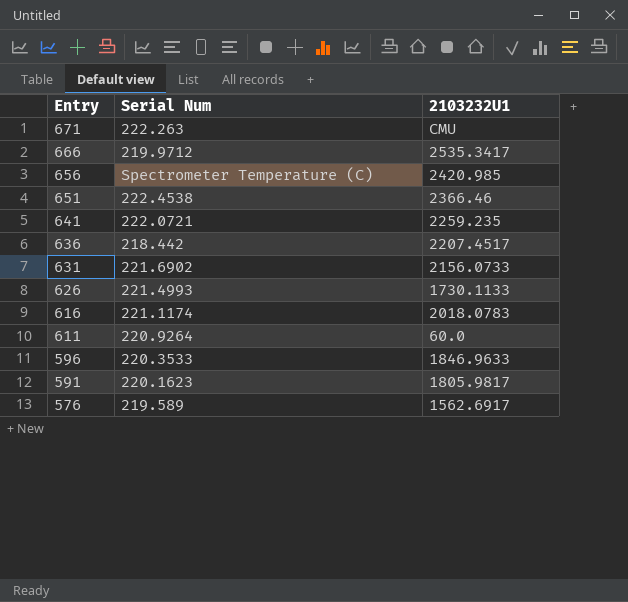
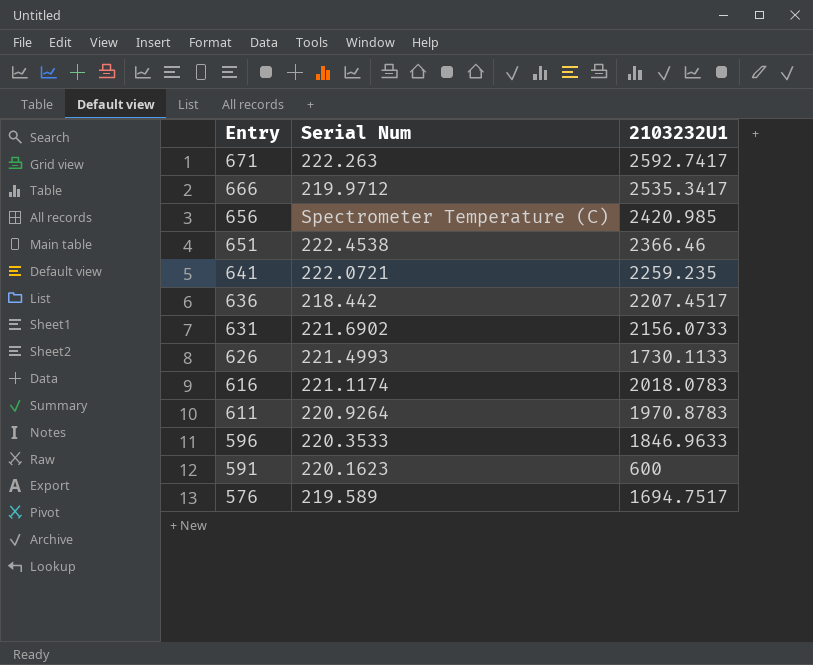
671 | 2103232U1: CMU -> 2592.7417
611 | 2103232U1: 60.0 -> 1970.8783
591 | 2103232U1: 1805.9817 -> 600
576 | 2103232U1: 1562.6917 -> 1694.7517

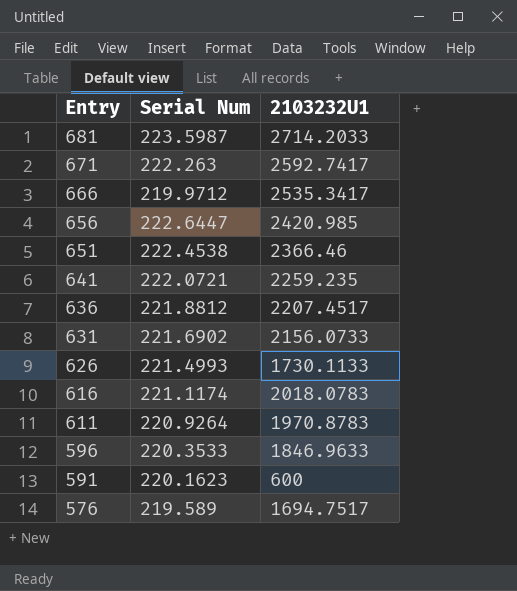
row 681: none -> 223.5987 | 2714.2033
656 | Serial Num: Spectrometer Temperature (C) -> 222.6447
636 | Serial Num: 218.442 -> 221.8812

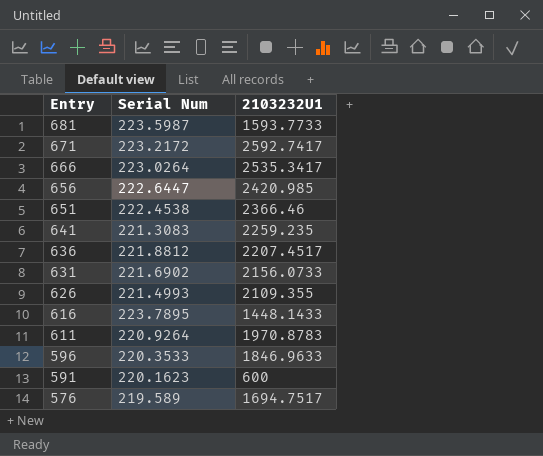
681 | 2103232U1: 2714.2033 -> 1593.7733
671 | Serial Num: 222.263 -> 223.2172
666 | Serial Num: 219.9712 -> 223.0264
641 | Serial Num: 222.0721 -> 221.3083
626 | 2103232U1: 1730.1133 -> 2109.355
616 | Serial Num: 221.1174 -> 223.7895
616 | 2103232U1: 2018.0783 -> 1448.1433

